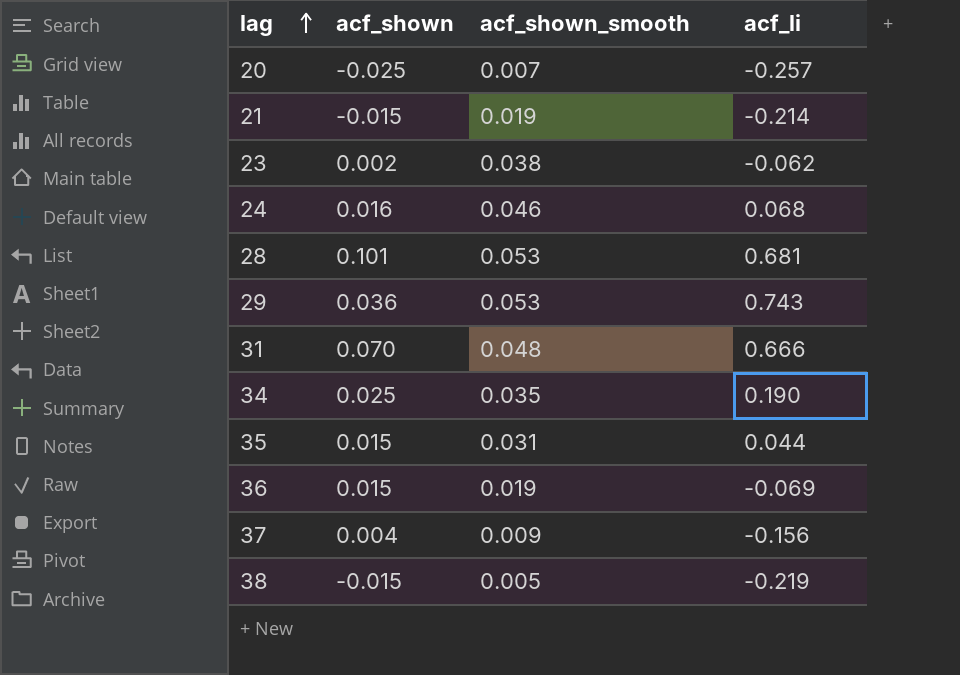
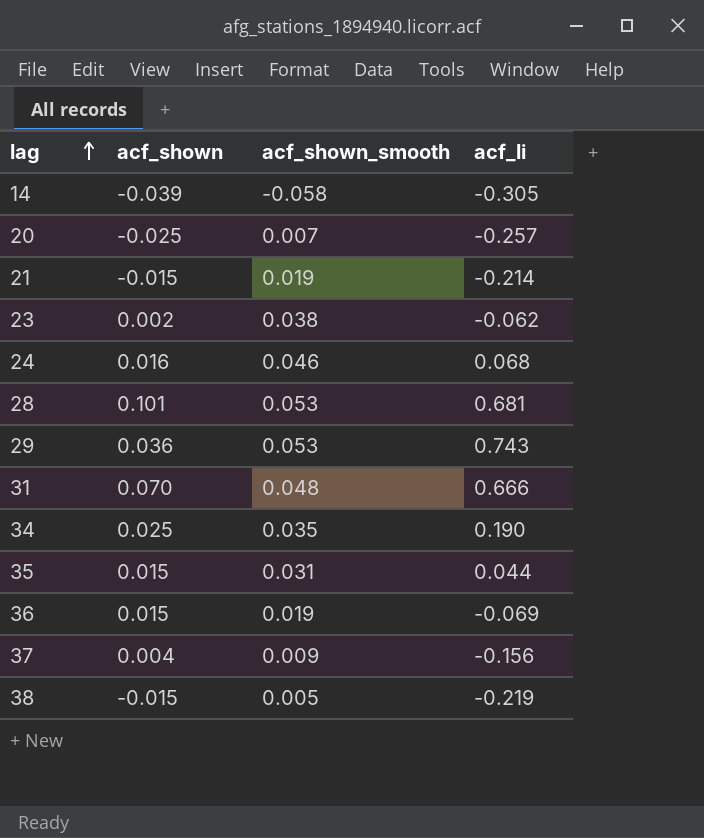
row 14: none -> -0.039 | -0.058 | -0.305

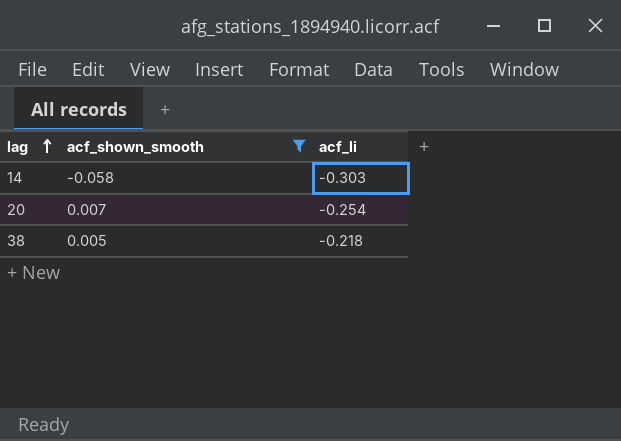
filter: none -> acf_shown_smooth <= 0.007
column acf_shown | position: 2 -> none
14 | acf_li: -0.305 -> -0.303
20 | acf_li: -0.257 -> -0.254
38 | acf_li: -0.219 -> -0.218

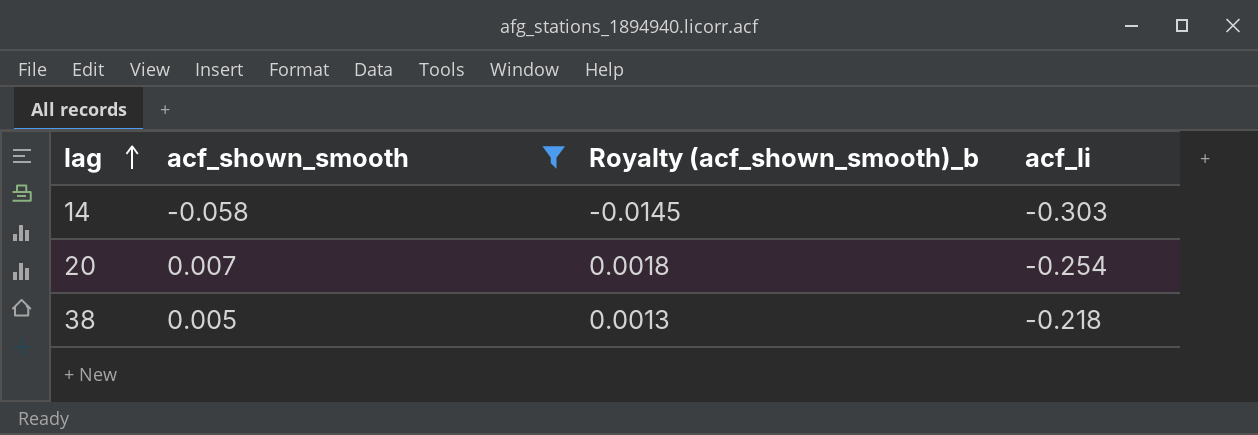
column Royalty (acf_shown_smooth)_b | formula: none -> [acf_shown_smooth] * 0.25

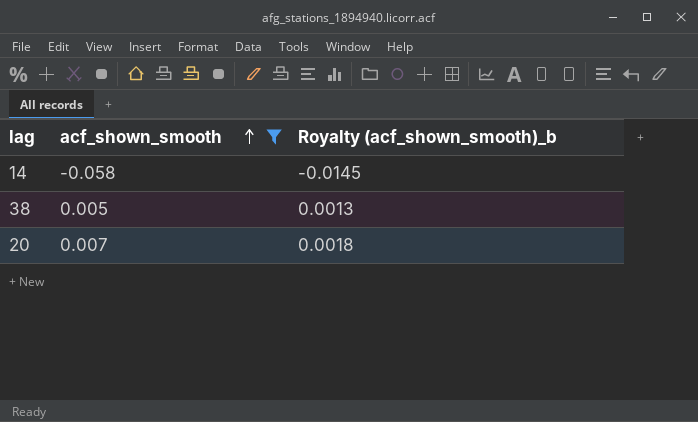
row order: lag ascending -> acf_shown_smooth ascending
column acf_li | position: 4 -> none

